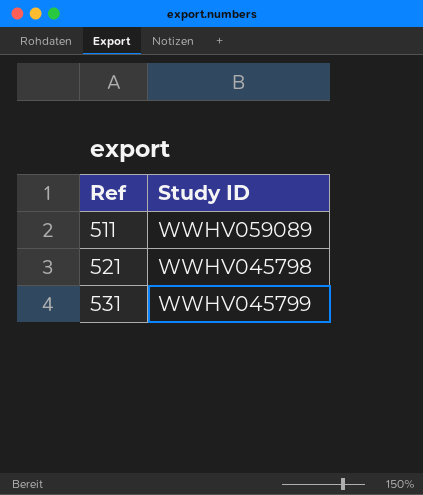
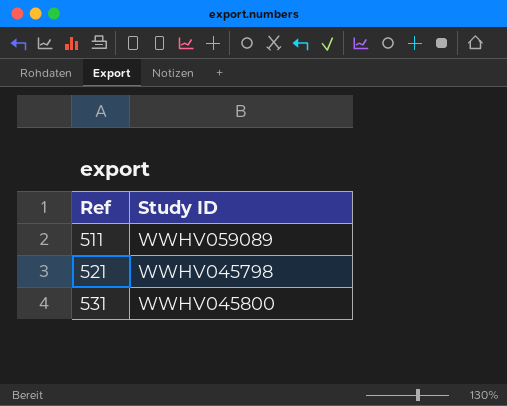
531 | Study ID: WWHV045799 -> WWHV045800

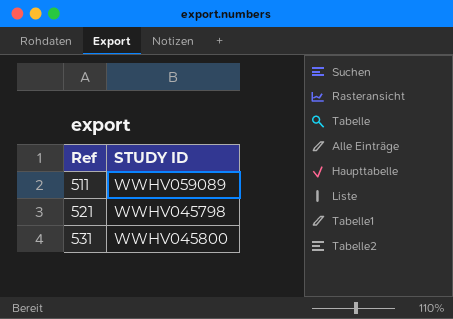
column name: Study ID -> STUDY ID

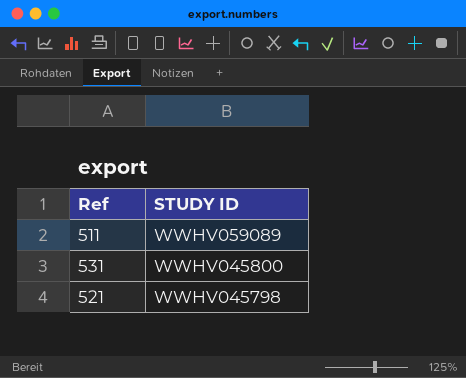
row order: Ref ascending -> STUDY ID descending

